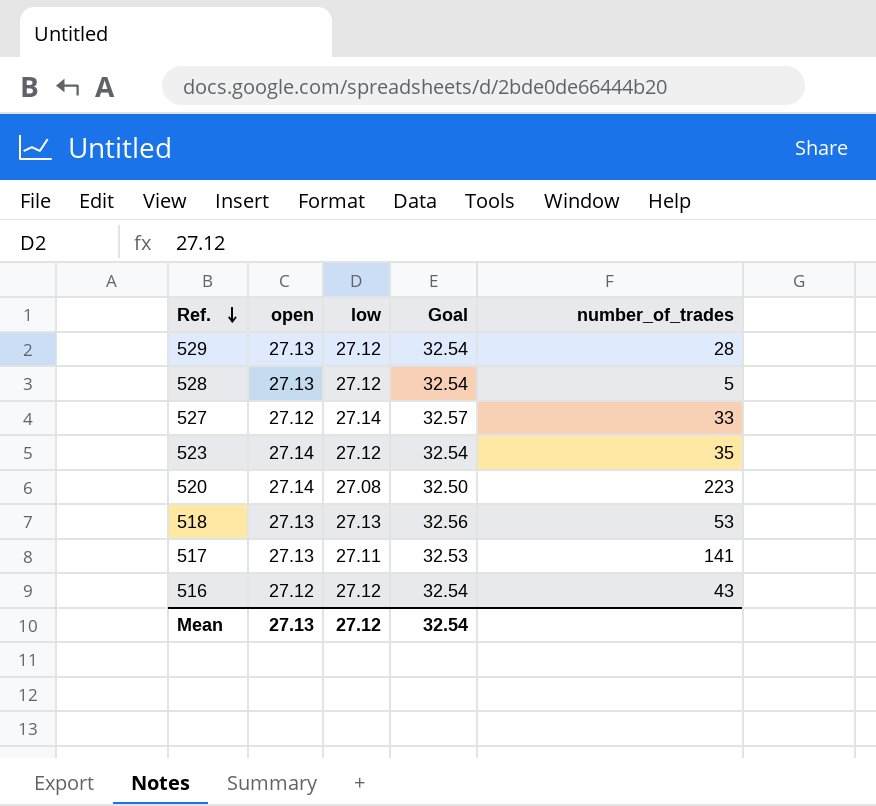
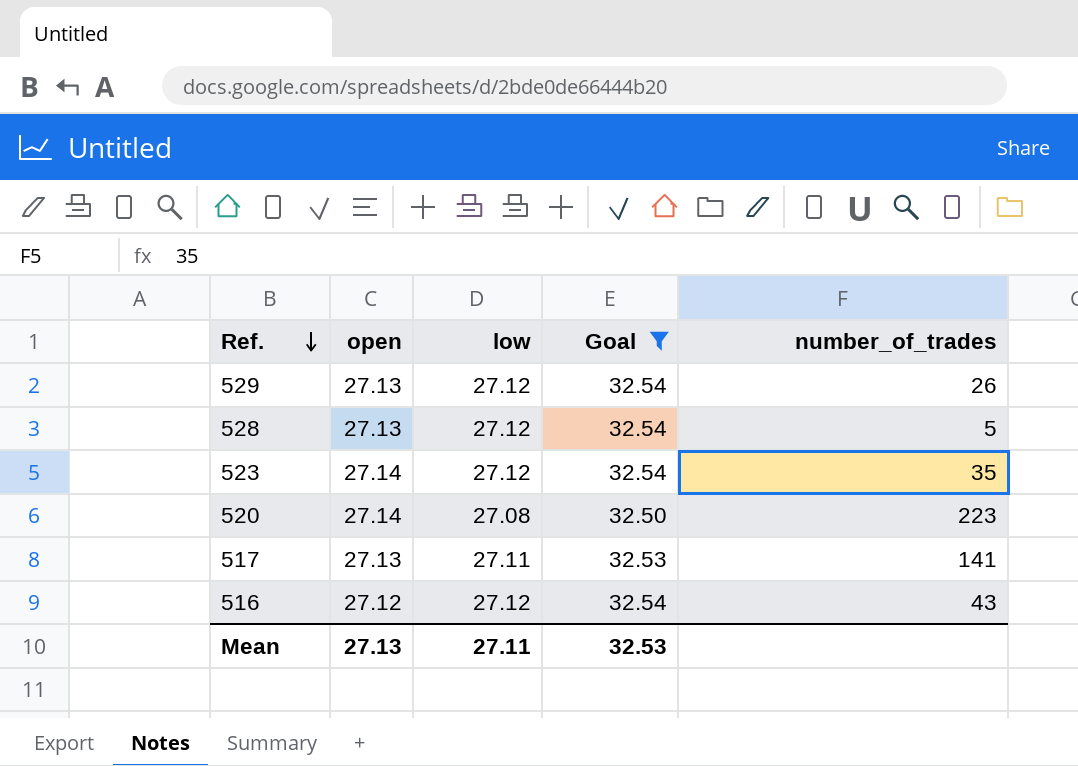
filter: none -> Goal <= 32.54
529 | number_of_trades: 28 -> 26
Mean | low: 27.12 -> 27.11
Mean | Goal: 32.54 -> 32.53

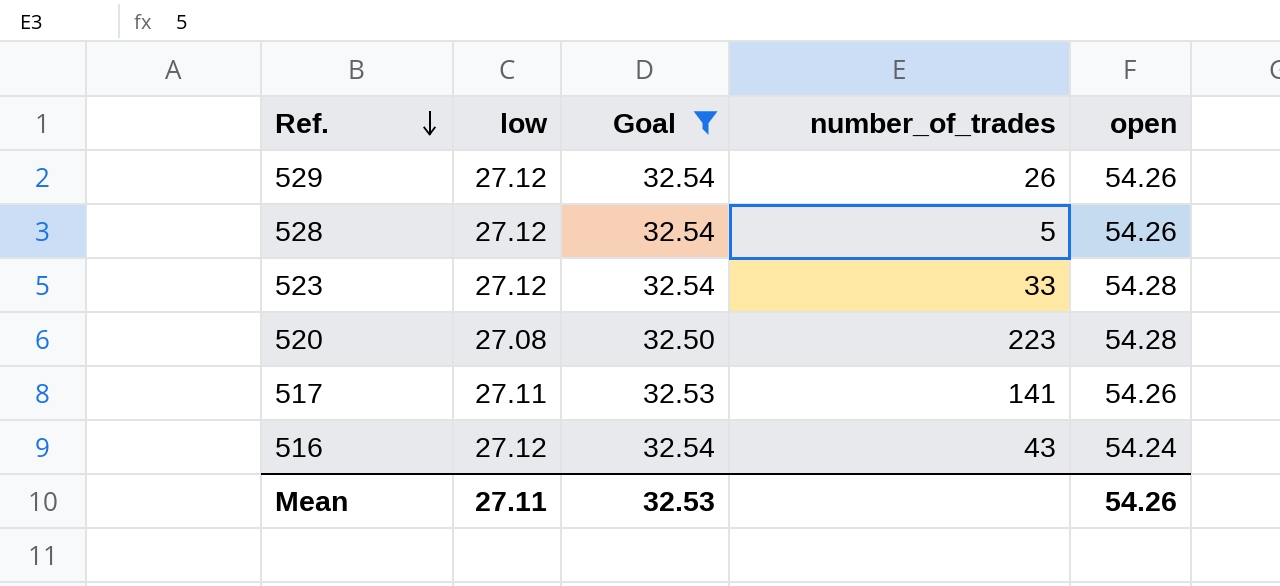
column open | position: 2 -> 5
529 | open: 27.13 -> 54.26
528 | open: 27.13 -> 54.26
523 | number_of_trades: 35 -> 33
523 | open: 27.14 -> 54.28
520 | open: 27.14 -> 54.28
517 | open: 27.13 -> 54.26
516 | open: 27.12 -> 54.24
Mean | open: 27.13 -> 54.26

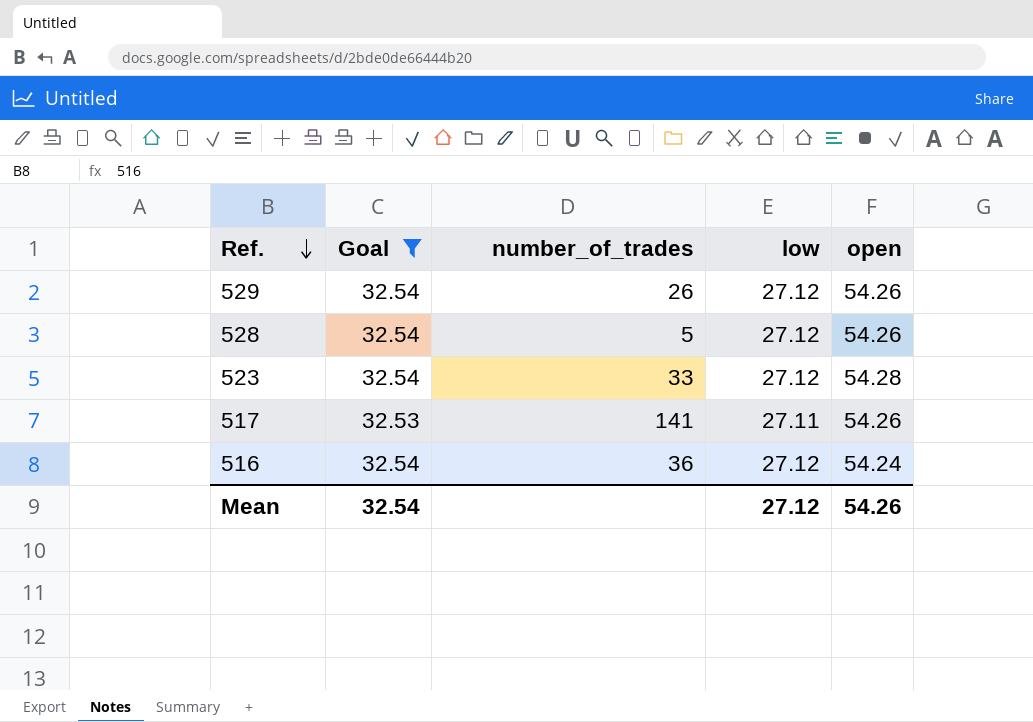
column low | position: 2 -> 4
row 520: 27.08 | 32.50 | 223 | 54.28 -> none
516 | number_of_trades: 43 -> 36
Mean | Goal: 32.53 -> 32.54
Mean | low: 27.11 -> 27.12

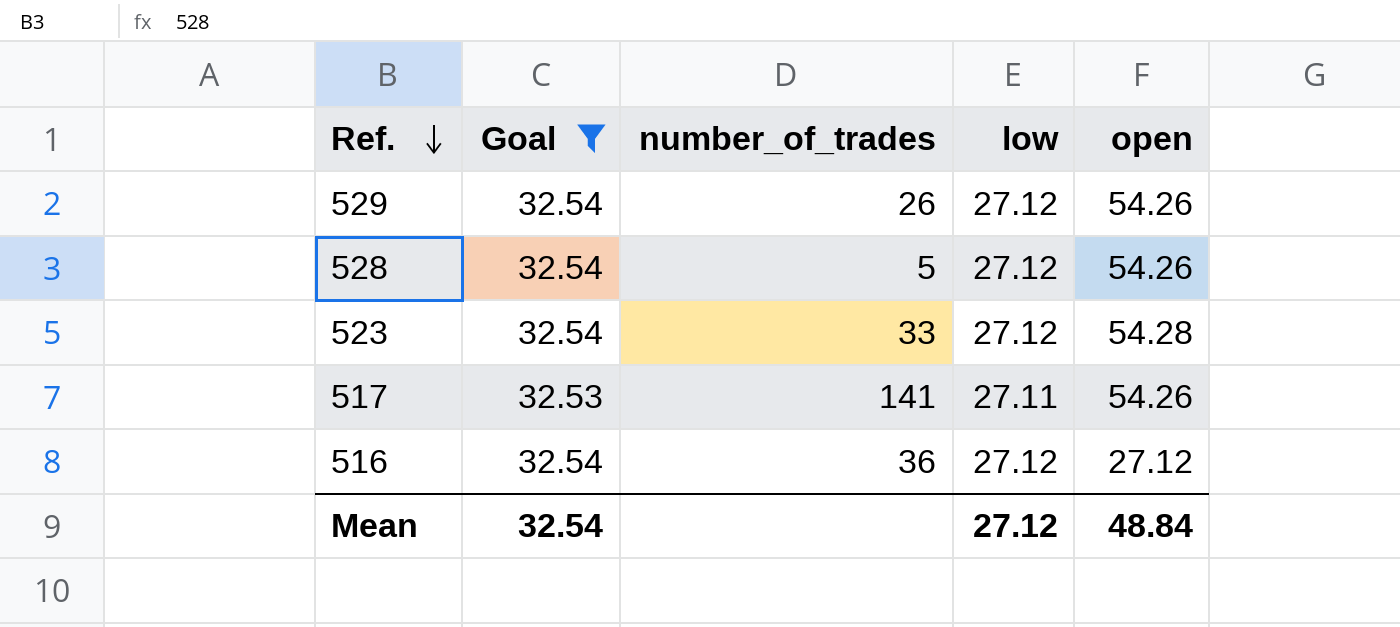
516 | open: 54.24 -> 27.12
Mean | open: 54.26 -> 48.84

